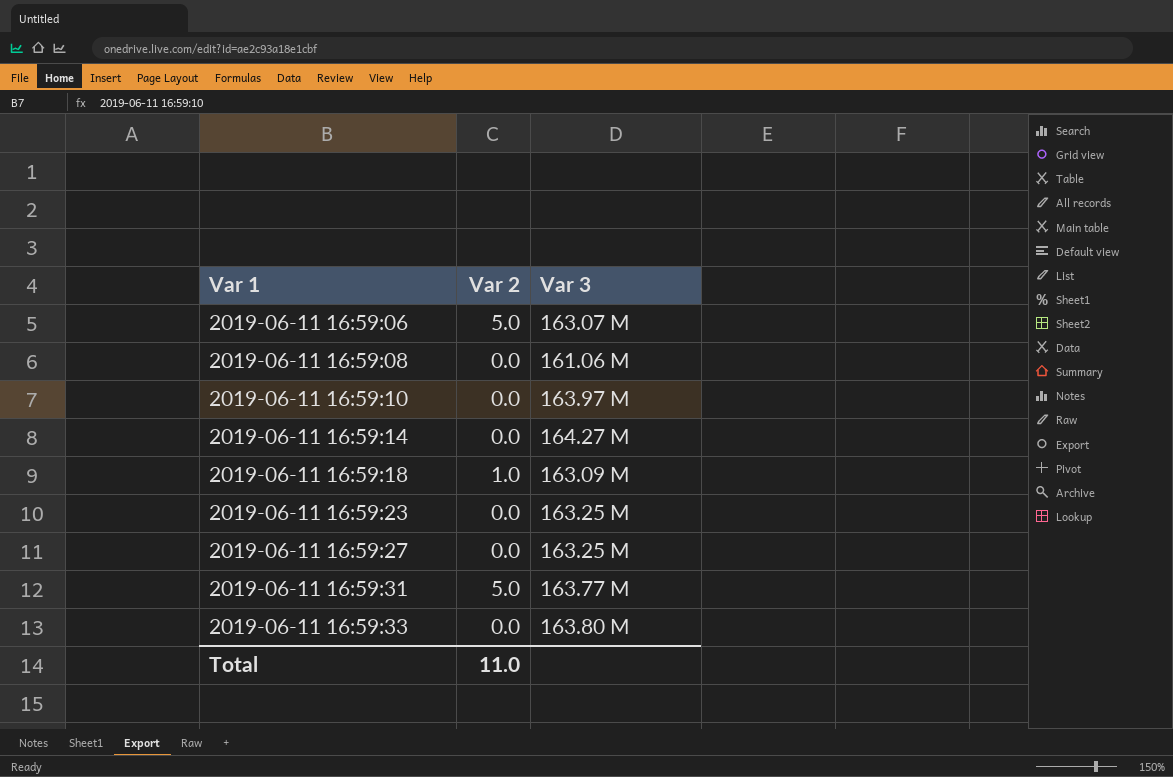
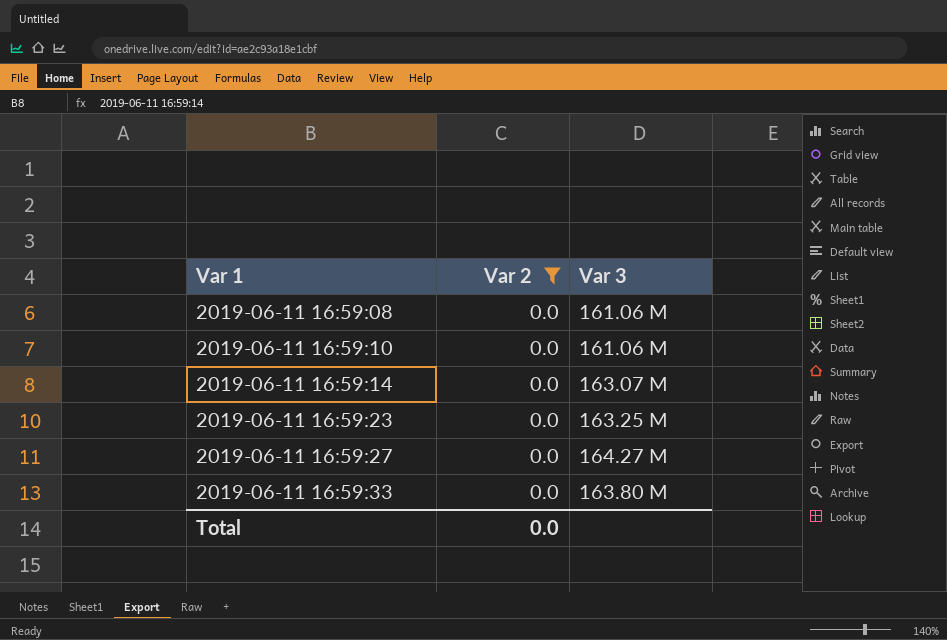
filter: none -> Var 2 = 0.0
2019-06-11 16:59:10 | Var 3: 163.97 M -> 161.06 M
2019-06-11 16:59:14 | Var 3: 164.27 M -> 163.07 M
2019-06-11 16:59:27 | Var 3: 163.25 M -> 164.27 M
Total | Var 2: 11.0 -> 0.0

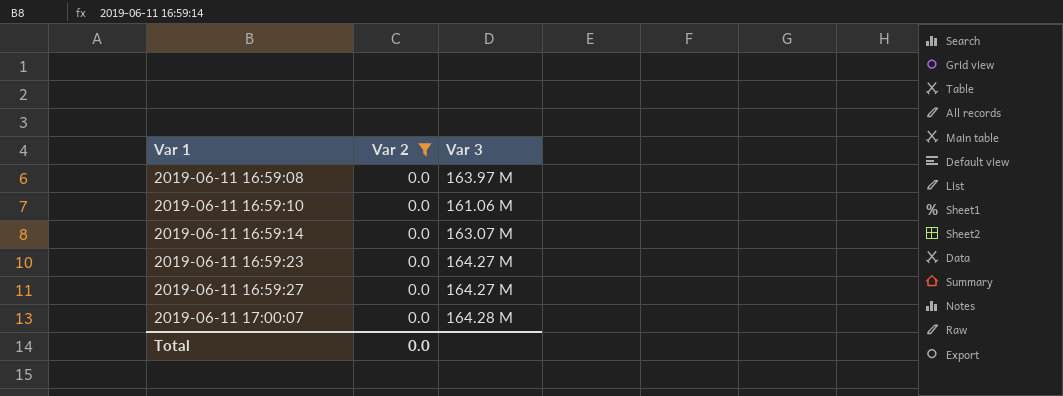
row 2019-06-11 16:59:33: 0.0 | 163.80 M -> none
2019-06-11 16:59:08 | Var 3: 161.06 M -> 163.97 M
2019-06-11 16:59:23 | Var 3: 163.25 M -> 164.27 M
row 2019-06-11 17:00:07: none -> 0.0 | 164.28 M

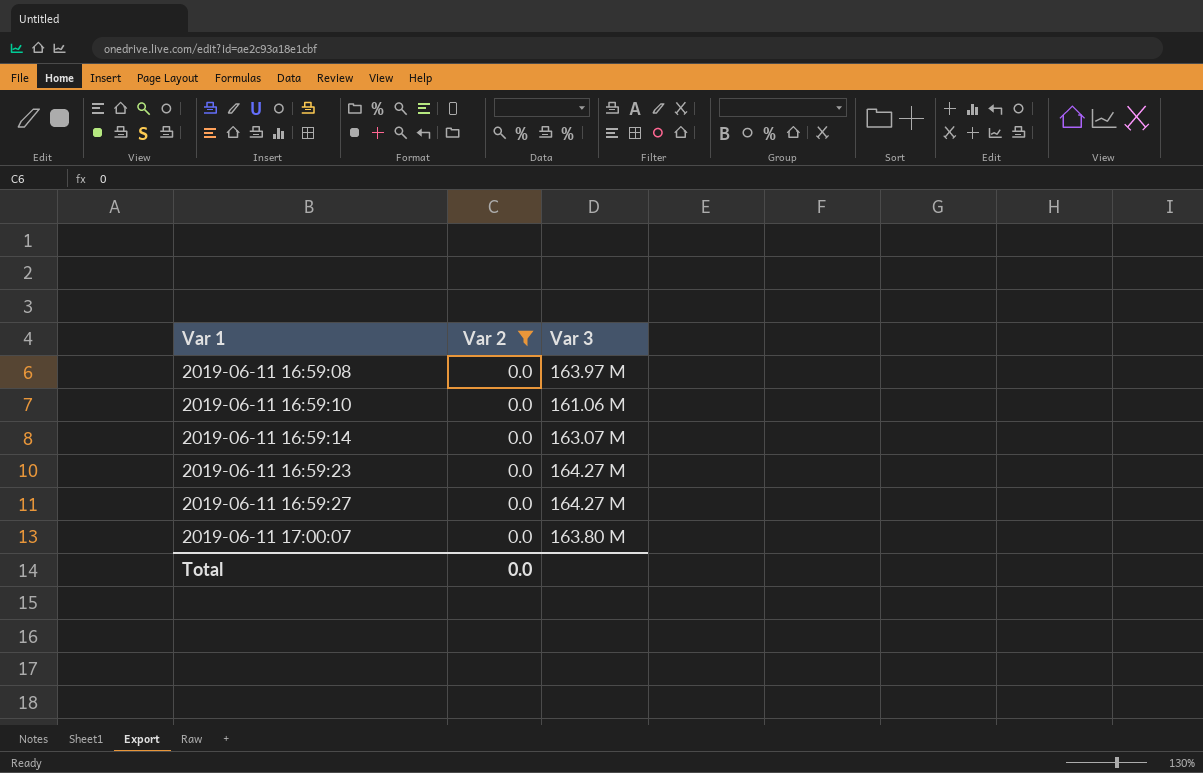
2019-06-11 17:00:07 | Var 3: 164.28 M -> 163.80 M

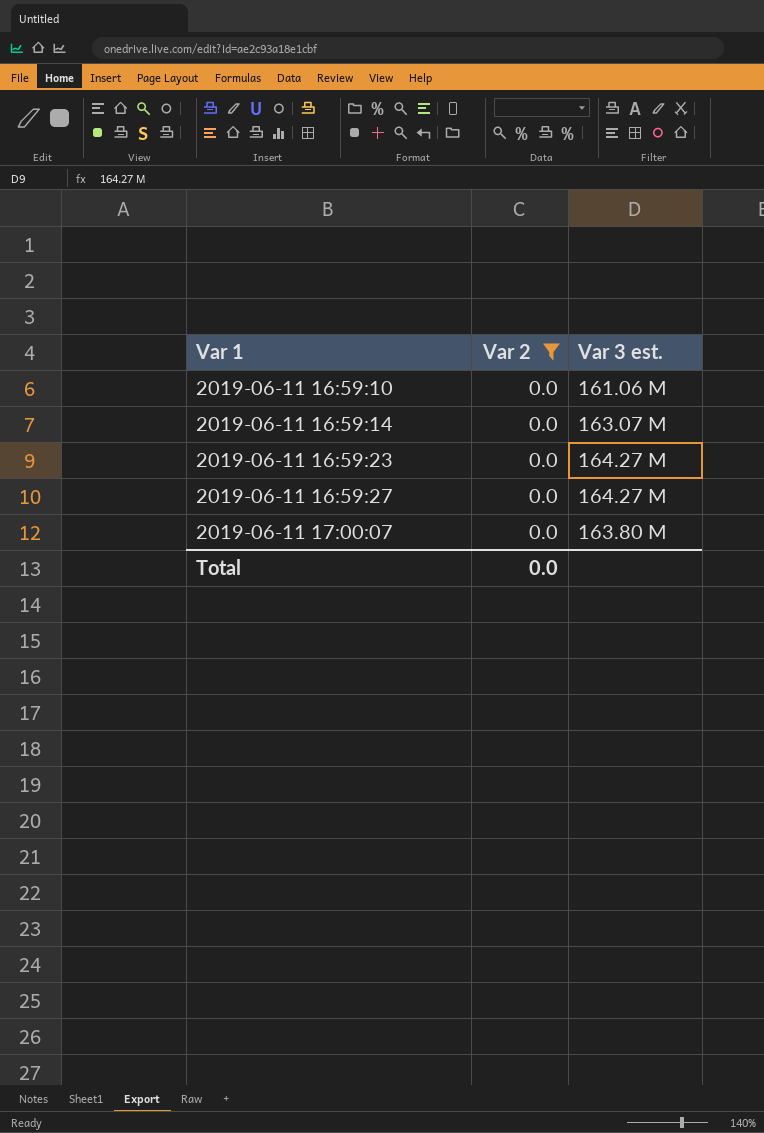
column name: Var 3 -> Var 3 est.
row 2019-06-11 16:59:08: 0.0 | 163.97 M -> none

